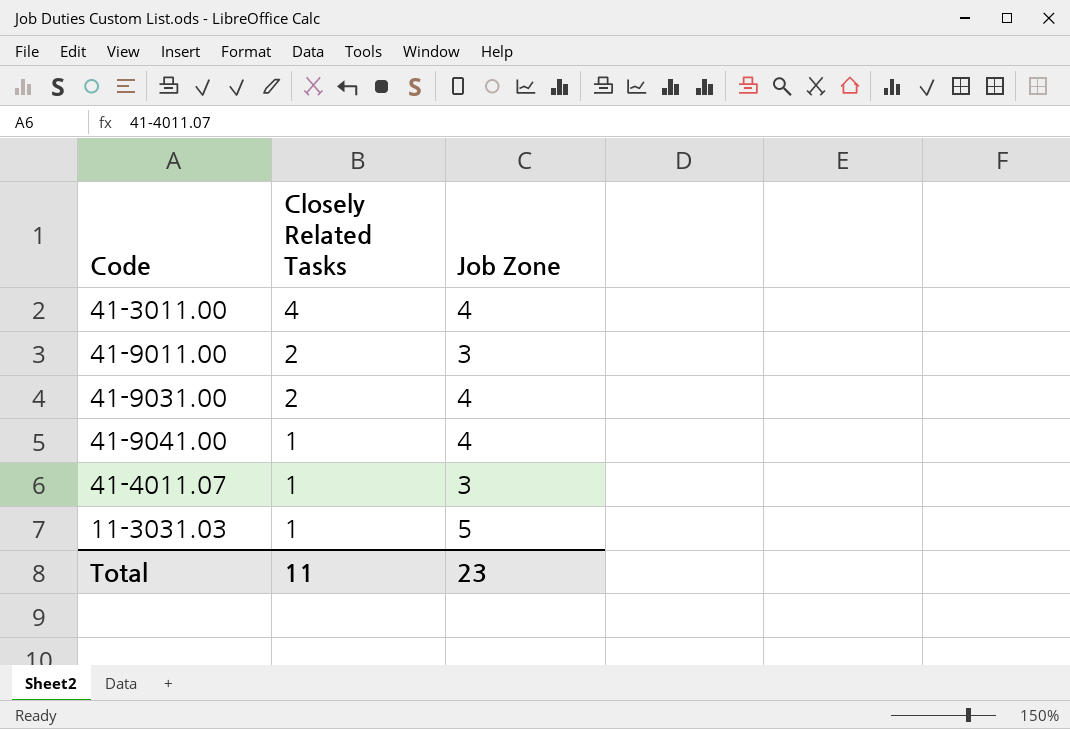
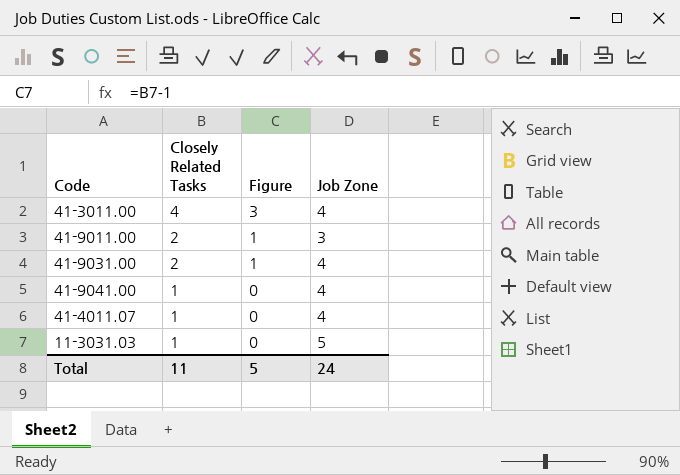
column Figure | formula: none -> [Closely Related Tasks] - 1
41-4011.07 | Job Zone: 3 -> 4
Total | Job Zone: 23 -> 24

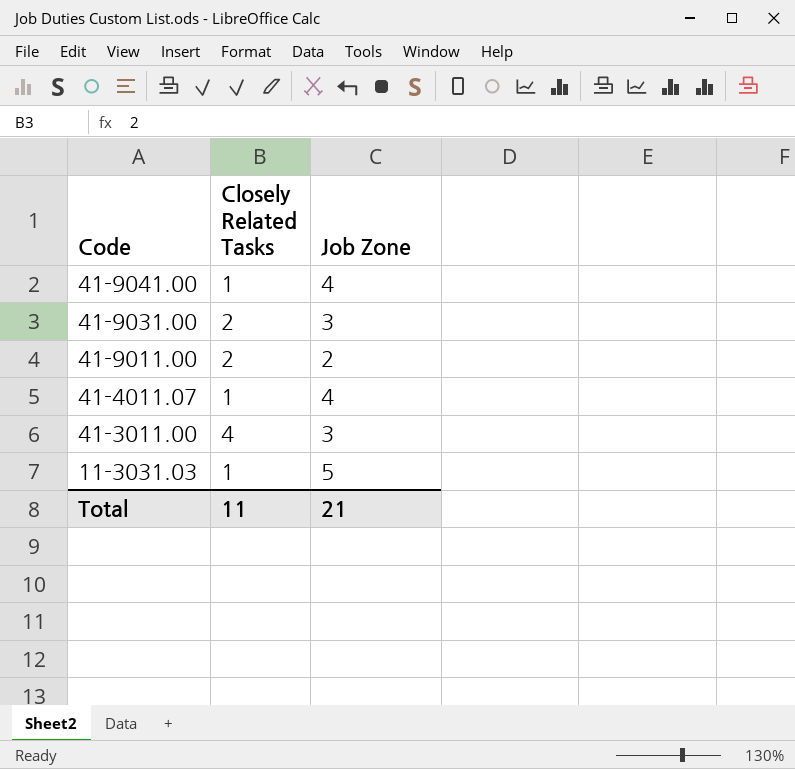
row order: Closely Related Tasks descending -> Code descending
column Figure | formula: [Closely Related Tasks] - 1 -> none
41-9031.00 | Job Zone: 4 -> 3
41-9011.00 | Job Zone: 3 -> 2
41-3011.00 | Job Zone: 4 -> 3
Total | Job Zone: 24 -> 21

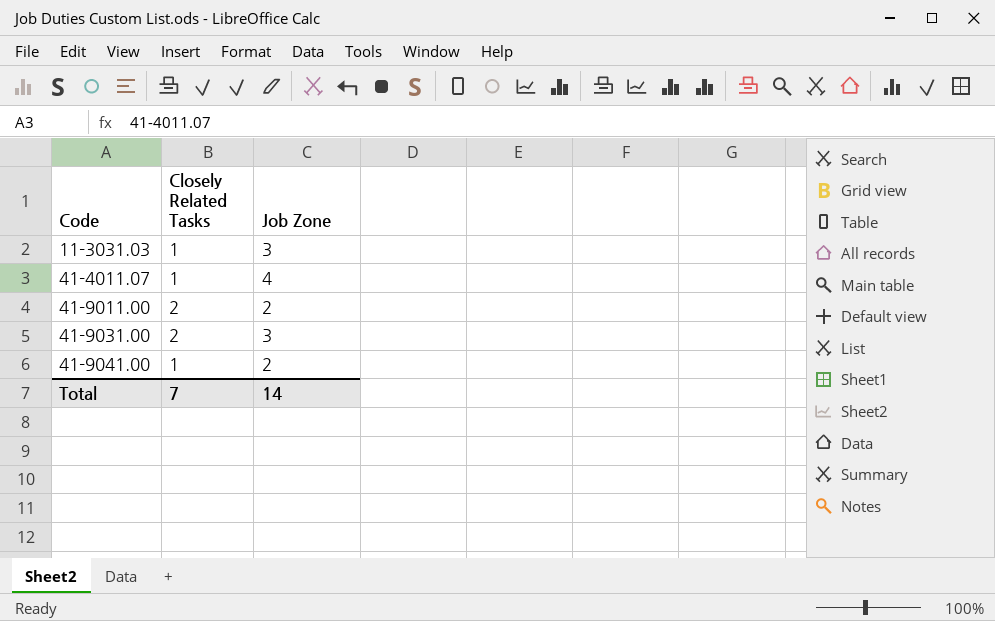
row order: Code descending -> Code ascending
row 41-3011.00: 4 | 3 -> none
11-3031.03 | Job Zone: 5 -> 3
41-9041.00 | Job Zone: 4 -> 2
Total | Closely Related Tasks: 11 -> 7
Total | Job Zone: 21 -> 14

